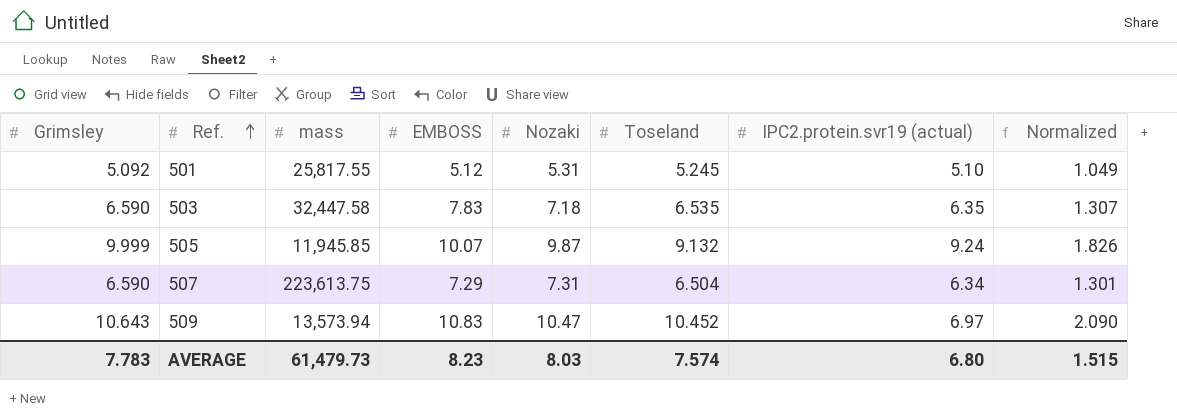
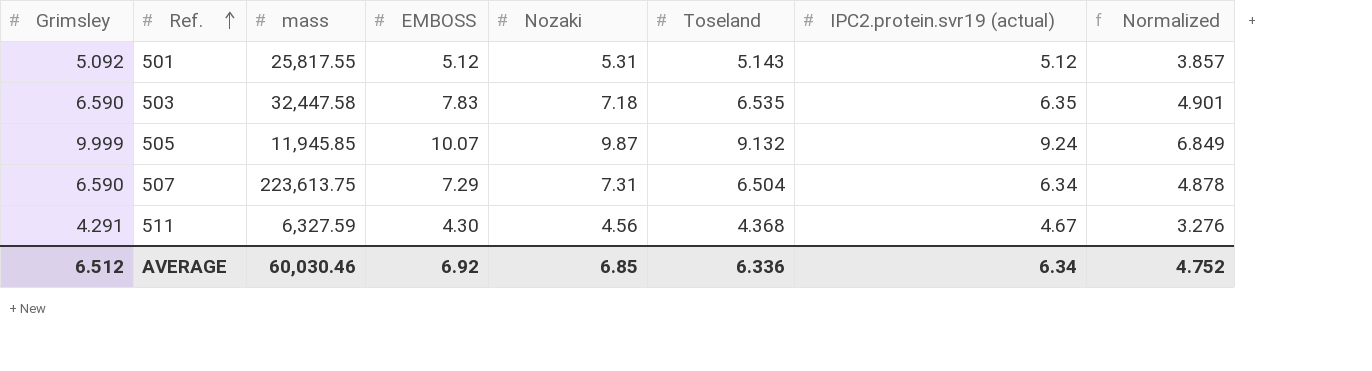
column Normalized | formula: [Toseland] * 0.2 -> [Toseland] * 0.75
row 509: 10.643 | 13,573.94 | 10.83 | 10.47 | 10.452 | 6.97 | 2.090 -> none
501 | Toseland: 5.245 -> 5.143
501 | IPC2.protein.svr19 (actual): 5.10 -> 5.12
row 511: none -> 4.291 | 6,327.59 | 4.30 | 4.56 | 4.368 | 4.67 | 3.276
AVERAGE | Grimsley: 7.783 -> 6.512
AVERAGE | mass: 61,479.73 -> 60,030.46
AVERAGE | EMBOSS: 8.23 -> 6.92
AVERAGE | Nozaki: 8.03 -> 6.85
AVERAGE | Toseland: 7.574 -> 6.336
AVERAGE | IPC2.protein.svr19 (actual): 6.80 -> 6.34
AVERAGE | Normalized: 1.515 -> 4.752

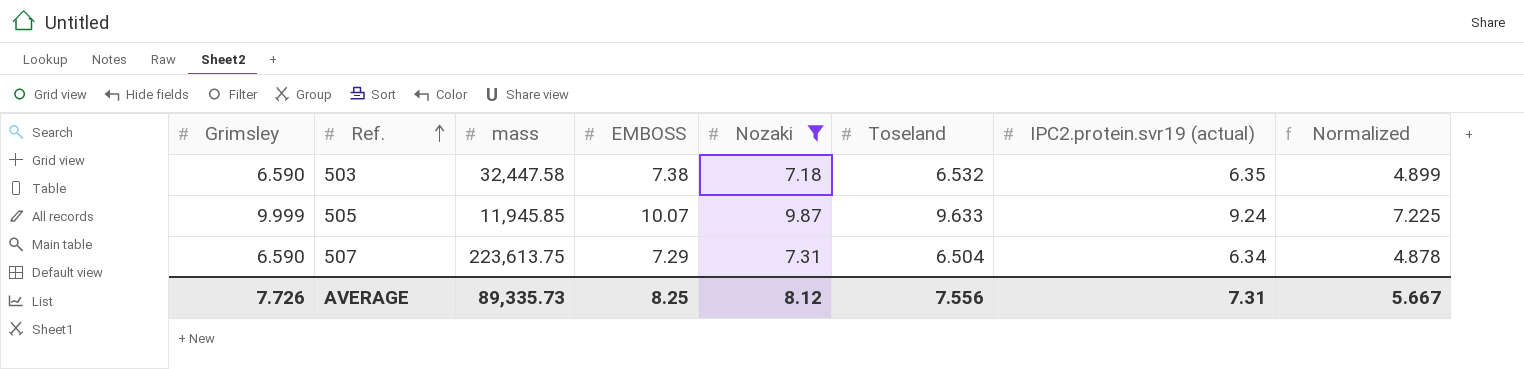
filter: none -> Nozaki >= 7.18
503 | EMBOSS: 7.83 -> 7.38
503 | Toseland: 6.535 -> 6.532
503 | Normalized: 4.901 -> 4.899
505 | Toseland: 9.132 -> 9.633
505 | Normalized: 6.849 -> 7.225
AVERAGE | Grimsley: 6.512 -> 7.726
AVERAGE | mass: 60,030.46 -> 89,335.73
AVERAGE | EMBOSS: 6.92 -> 8.25
AVERAGE | Nozaki: 6.85 -> 8.12
AVERAGE | Toseland: 6.336 -> 7.556
AVERAGE | IPC2.protein.svr19 (actual): 6.34 -> 7.31
AVERAGE | Normalized: 4.752 -> 5.667

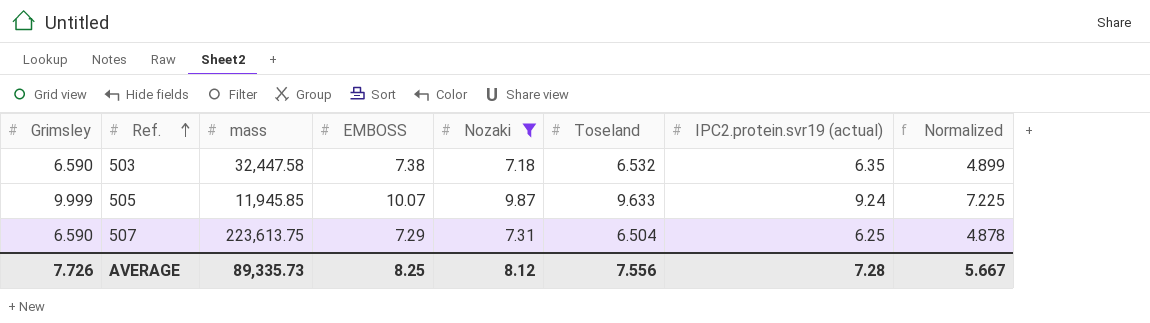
507 | IPC2.protein.svr19 (actual): 6.34 -> 6.25
AVERAGE | IPC2.protein.svr19 (actual): 7.31 -> 7.28

